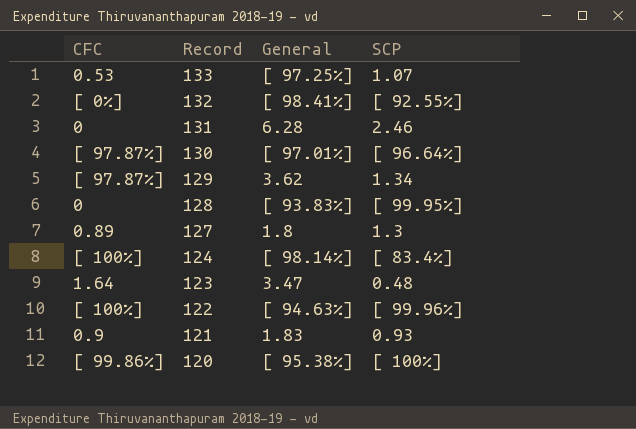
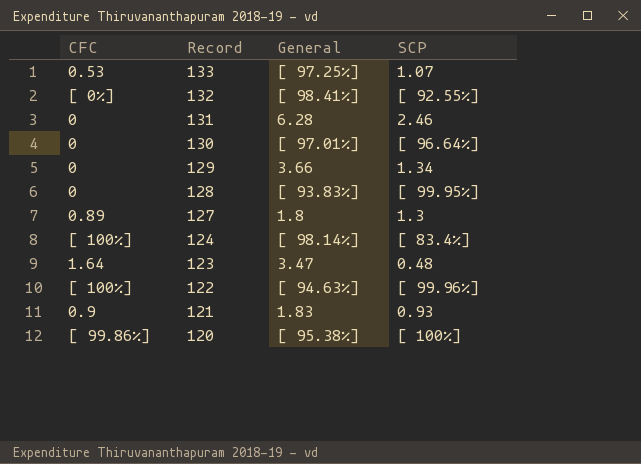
130 | CFC: [ 97.87%] -> 0
129 | CFC: [ 97.87%] -> 0
129 | General: 3.62 -> 3.66

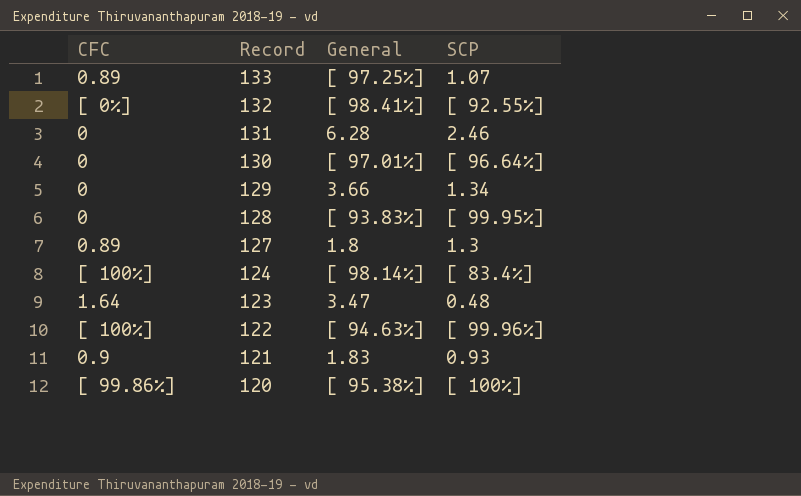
133 | CFC: 0.53 -> 0.89

